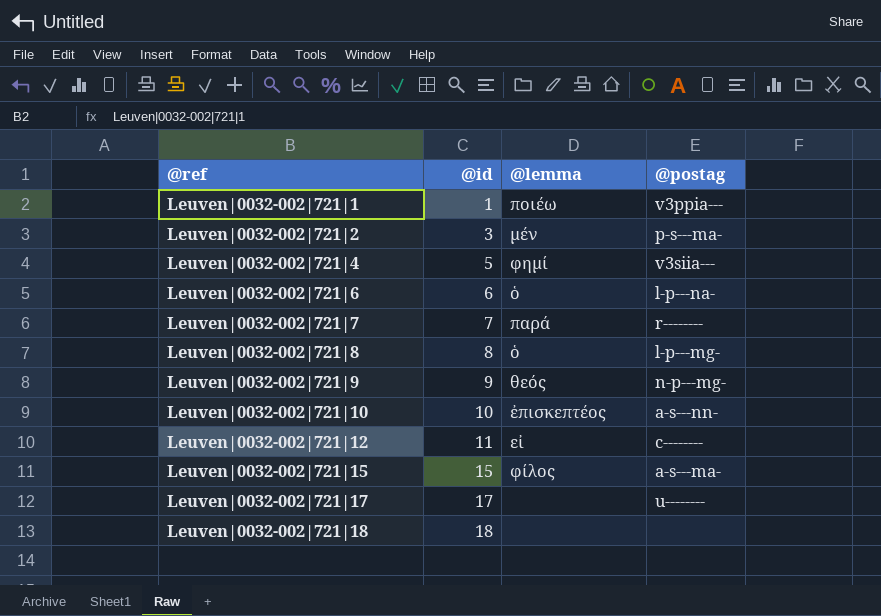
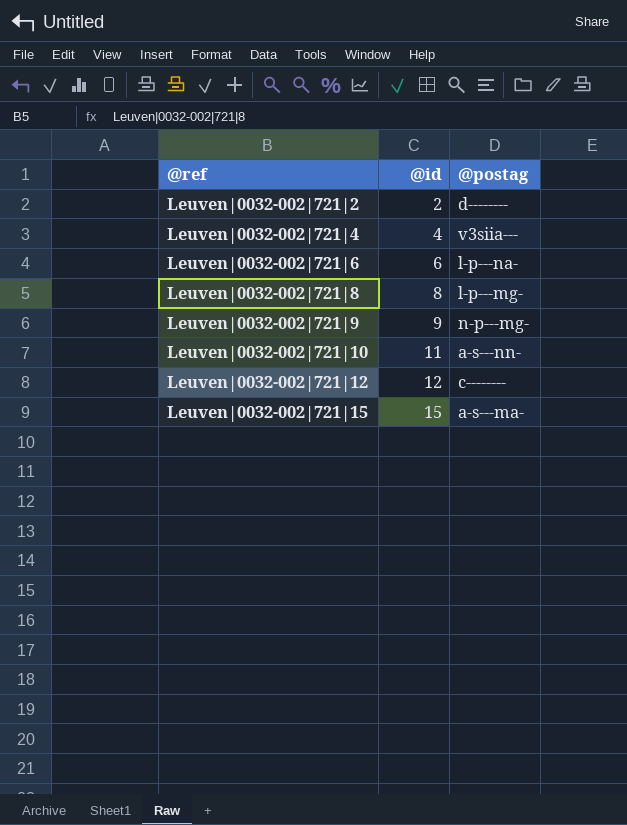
column @lemma | position: 3 -> none
row Leuven|0032-002|721|1: 1 | ποιέω | v3ppia--- -> none
row Leuven|0032-002|721|7: 7 | παρά | r-------- -> none
row Leuven|0032-002|721|17: 17 | none | u-------- -> none
row Leuven|0032-002|721|18: 18 | none | none -> none
Leuven|0032-002|721|2 | @id: 3 -> 2
Leuven|0032-002|721|2 | @postag: p-s---ma- -> d--------
Leuven|0032-002|721|4 | @id: 5 -> 4
Leuven|0032-002|721|10 | @id: 10 -> 11
Leuven|0032-002|721|12 | @id: 11 -> 12

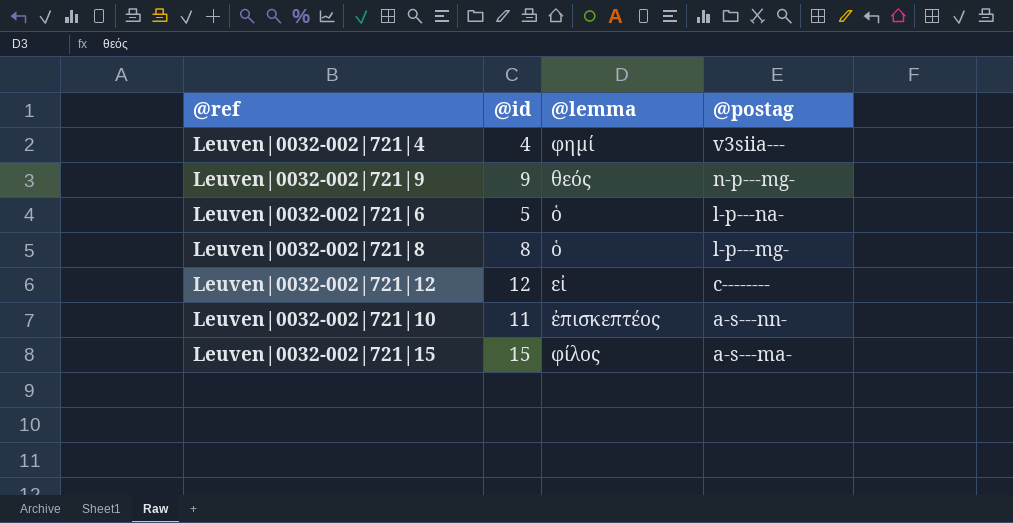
row order: @ref ascending -> @postag descending
column @lemma | position: none -> 3
row Leuven|0032-002|721|2: 2 | d-------- -> none
Leuven|0032-002|721|6 | @id: 6 -> 5

